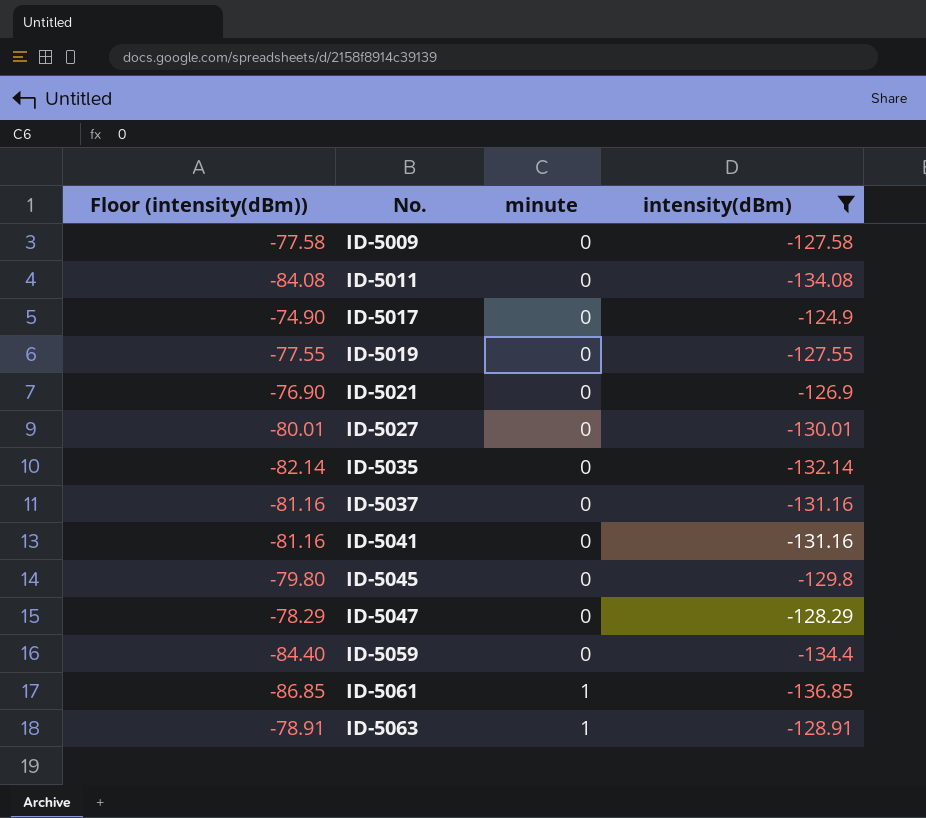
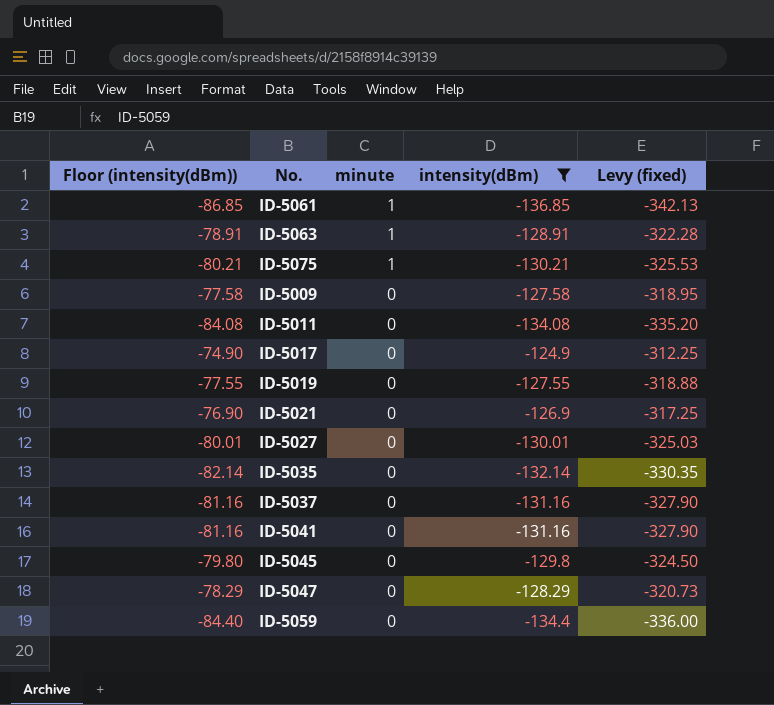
row order: No. ascending -> minute descending
column Levy (fixed) | formula: none -> [intensity(dBm)] * 2.5
row ID-5075: none -> -80.21 | 1 | -130.21 | -325.53

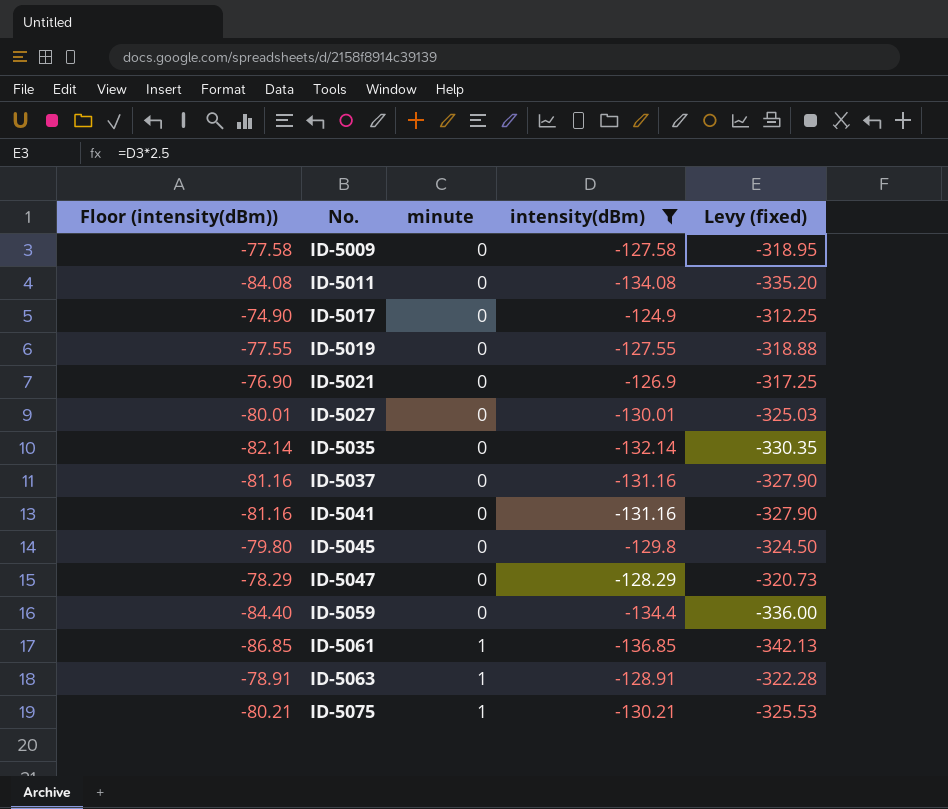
row order: minute descending -> No. ascending

